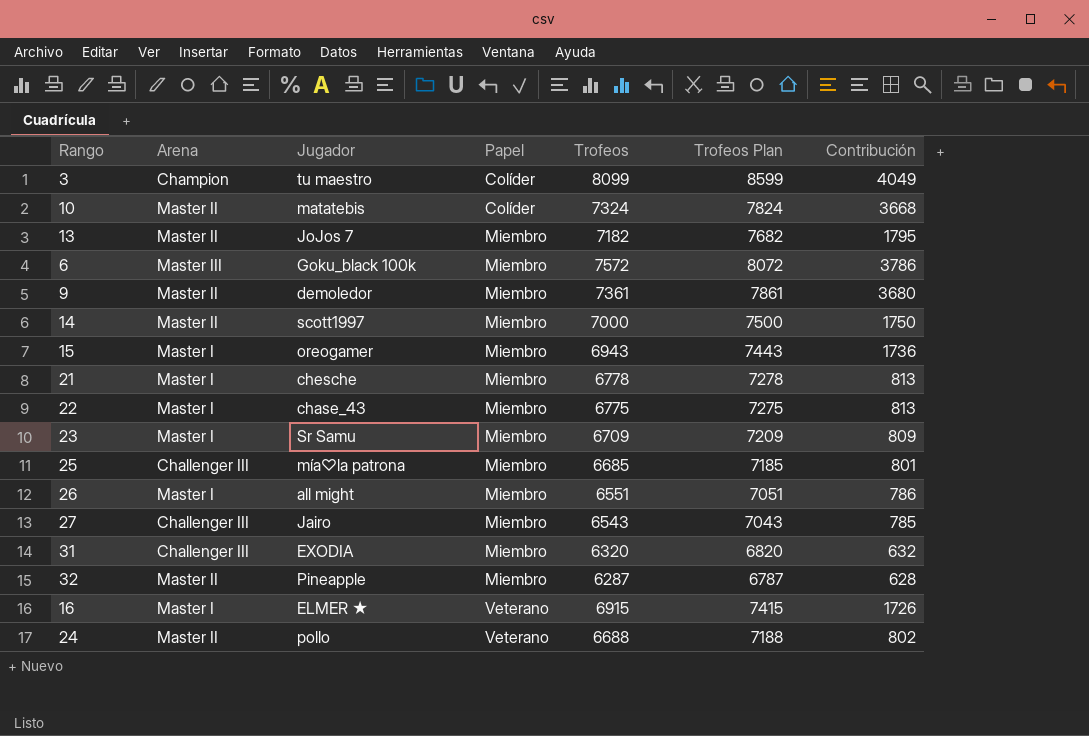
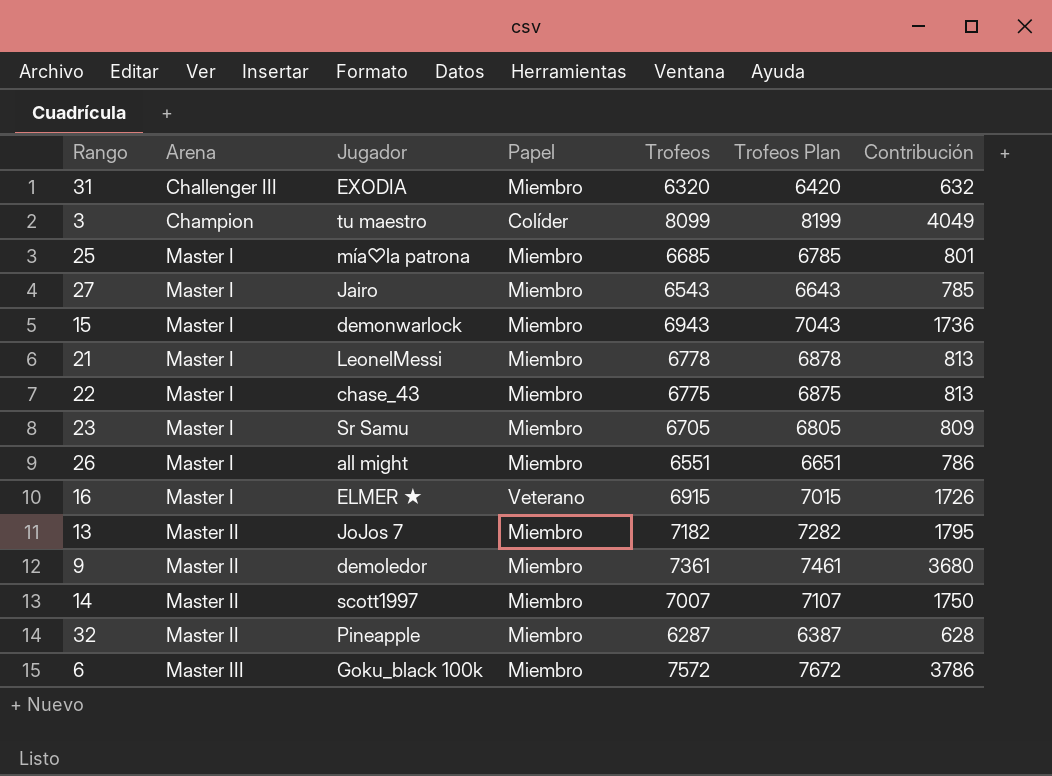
row order: Papel ascending -> Arena ascending
column Trofeos Plan | formula: [Trofeos] + 500 -> [Trofeos] + 100
row 10: Master II | matatebis | Colíder | 7324 | 7824 | 3668 -> none
row 24: Master II | pollo | Veterano | 6688 | 7188 | 802 -> none
25 | Arena: Challenger III -> Master I
27 | Arena: Challenger III -> Master I
15 | Jugador: oreogamer -> demonwarlock
21 | Jugador: chesche -> LeonelMessi
23 | Trofeos: 6709 -> 6705
14 | Trofeos: 7000 -> 7007

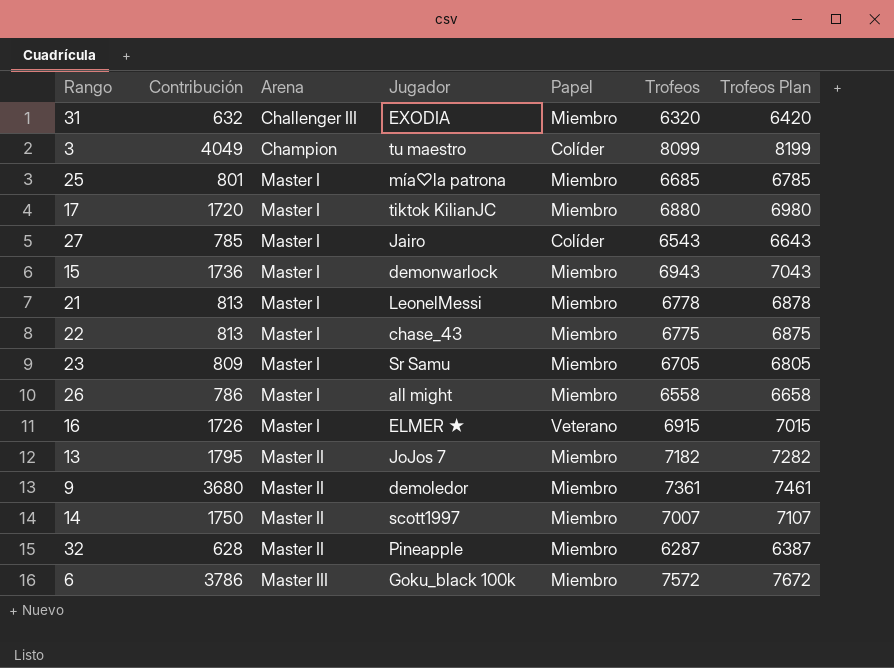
column Contribución | position: 7 -> 2
row 17: none -> 1720 | Master I | tiktok KilianJC | Miembro | 6880 | 6980
27 | Papel: Miembro -> Colíder
26 | Trofeos: 6551 -> 6558
26 | Trofeos Plan: 6651 -> 6658

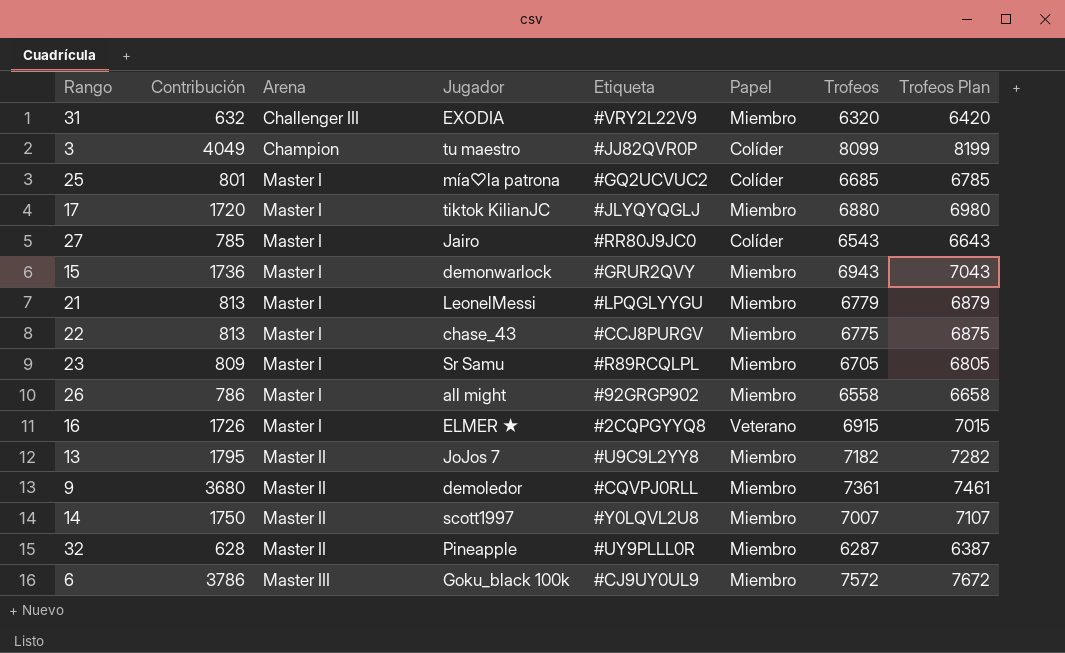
column Etiqueta | position: none -> 5
25 | Papel: Miembro -> Colíder
21 | Trofeos: 6778 -> 6779
21 | Trofeos Plan: 6878 -> 6879

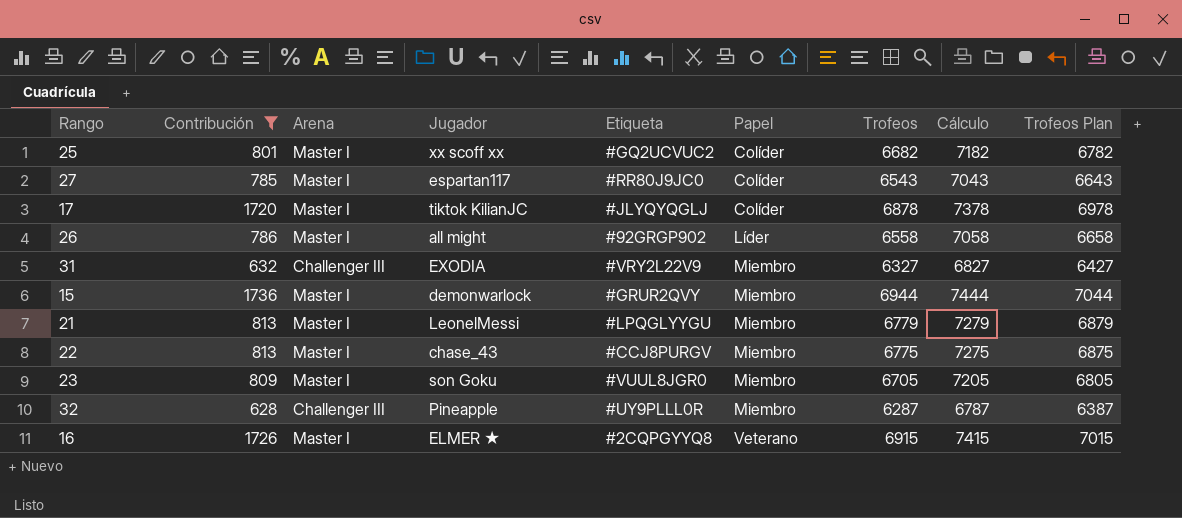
filter: none -> Contribución <= 1736
row order: Arena ascending -> Papel ascending
column Cálculo | formula: none -> [Trofeos] + 500
25 | Jugador: mía♡la patrona -> xx scoff xx
25 | Trofeos: 6685 -> 6682
25 | Trofeos Plan: 6785 -> 6782
27 | Jugador: Jairo -> espartan117
17 | Papel: Miembro -> Colíder
17 | Trofeos: 6880 -> 6878
17 | Trofeos Plan: 6980 -> 6978
26 | Papel: Miembro -> Líder
31 | Trofeos: 6320 -> 6327
31 | Trofeos Plan: 6420 -> 6427
15 | Trofeos: 6943 -> 6944
15 | Trofeos Plan: 7043 -> 7044
23 | Jugador: Sr Samu -> son Goku
23 | Etiqueta: #R89RCQLPL -> #VUUL8JGR0
32 | Arena: Master II -> Challenger III

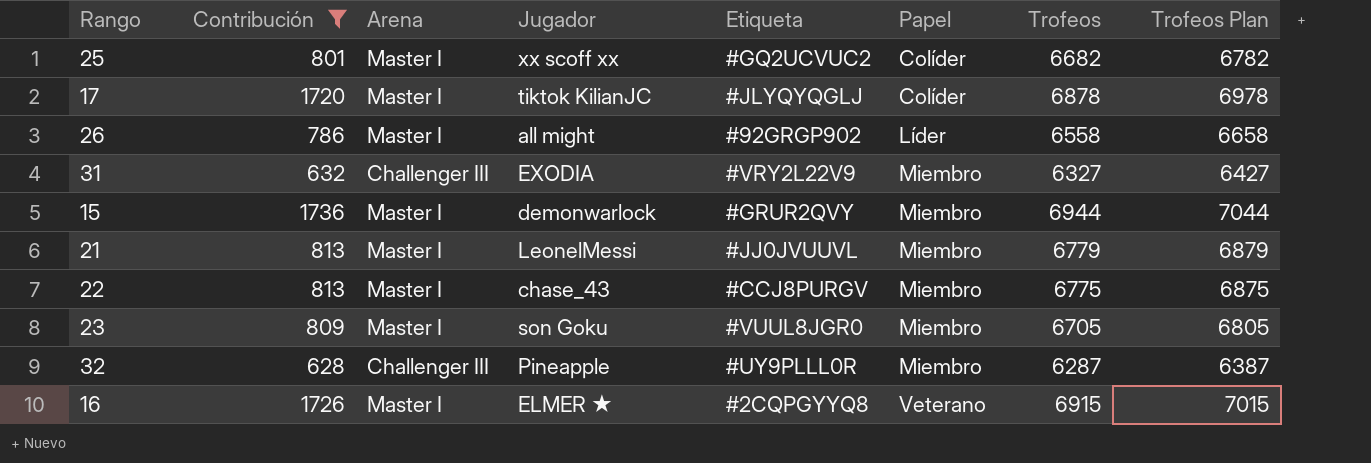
column Cálculo | formula: [Trofeos] + 500 -> none
row 27: 785 | Master I | espartan117 | #RR80J9JC0 | Colíder | 6543 | 7043 | 6643 -> none
21 | Etiqueta: #LPQGLYYGU -> #JJ0JVUUVL

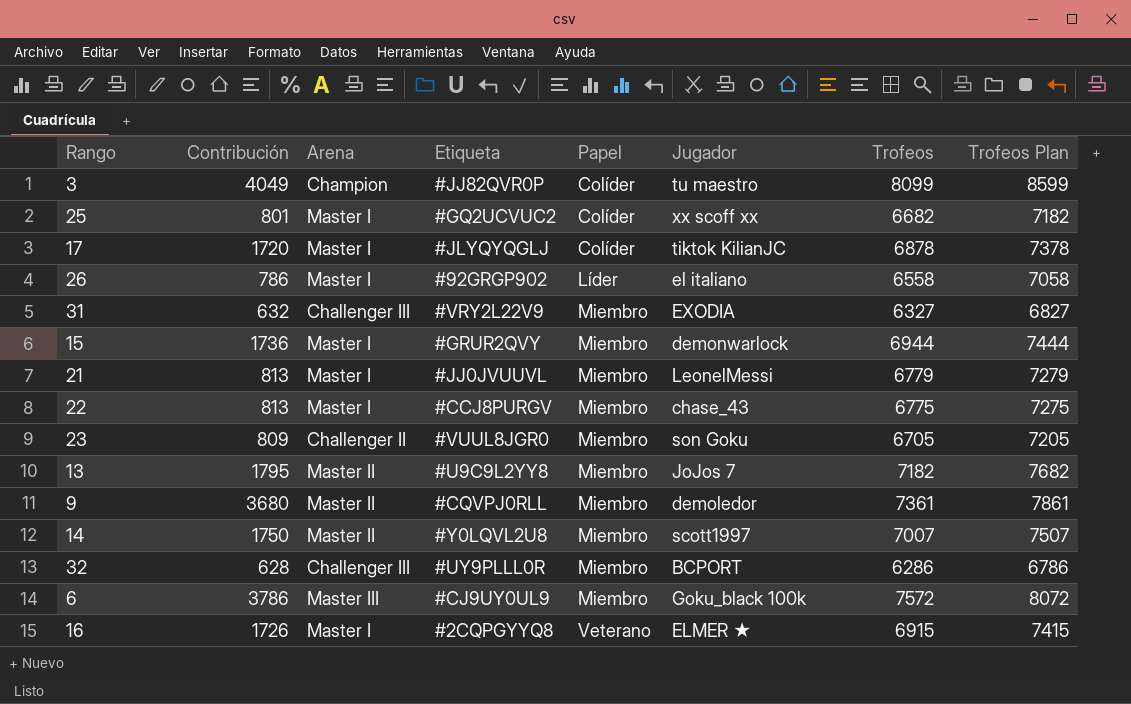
filter: Contribución <= 1736 -> none
column Jugador | position: 4 -> 6
column Trofeos Plan | formula: [Trofeos] + 100 -> [Trofeos] + 500
26 | Jugador: all might -> el italiano
23 | Arena: Master I -> Challenger II
32 | Jugador: Pineapple -> BCPORT
32 | Trofeos: 6287 -> 6286

